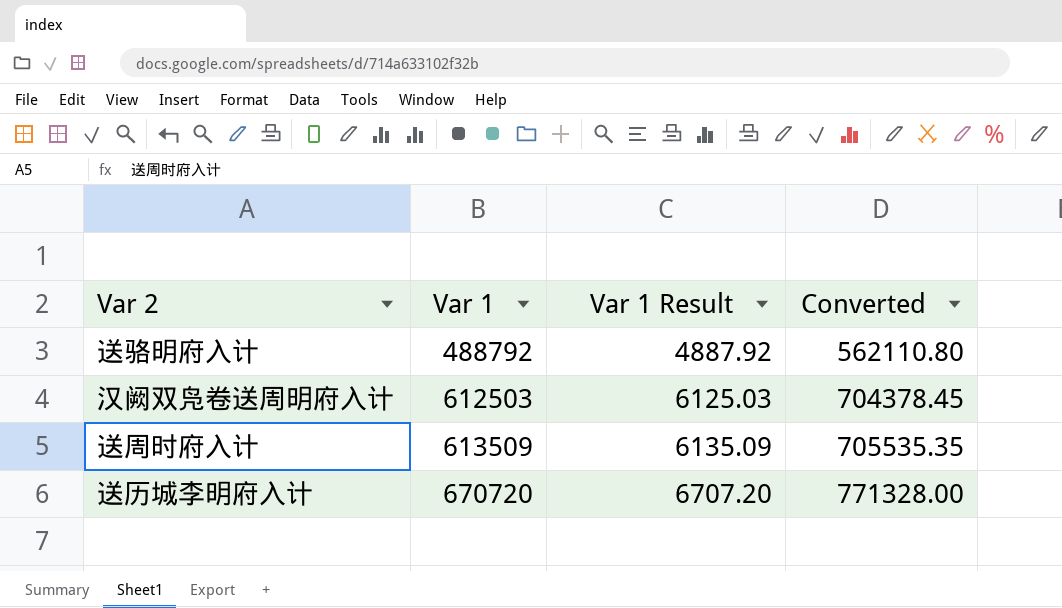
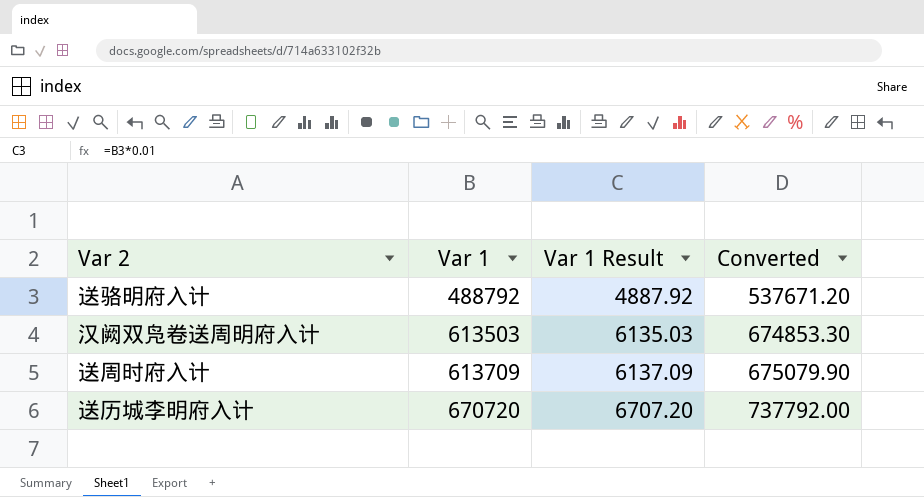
column Converted | formula: [Var 1] * 1.15 -> [Var 1] * 1.1
汉阙双凫卷送周明府入计 | Var 1: 612503 -> 613503
汉阙双凫卷送周明府入计 | Var 1 Result: 6125.03 -> 6135.03
送周时府入计 | Var 1: 613509 -> 613709
送周时府入计 | Var 1 Result: 6135.09 -> 6137.09

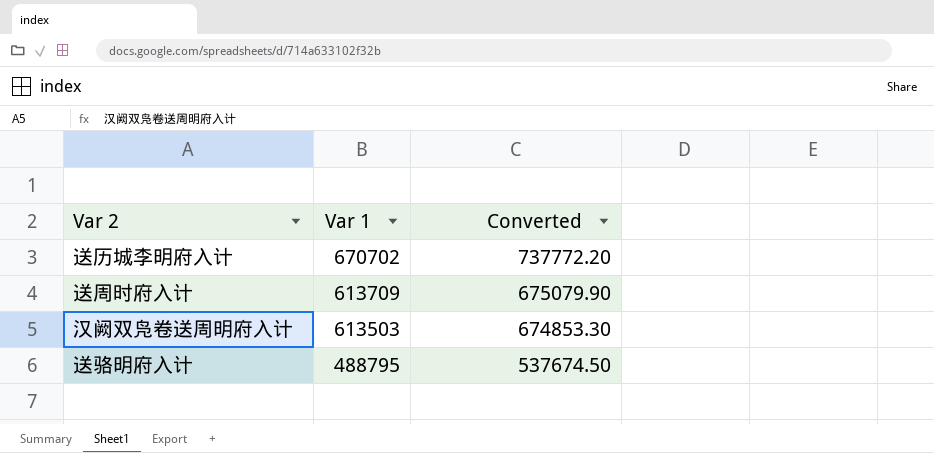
row order: Var 1 ascending -> Var 1 descending
column Var 1 Result | formula: [Var 1] * 0.01 -> none
送历城李明府入计 | Var 1: 670720 -> 670702
送历城李明府入计 | Converted: 737792.00 -> 737772.20
送骆明府入计 | Var 1: 488792 -> 488795
送骆明府入计 | Converted: 537671.20 -> 537674.50

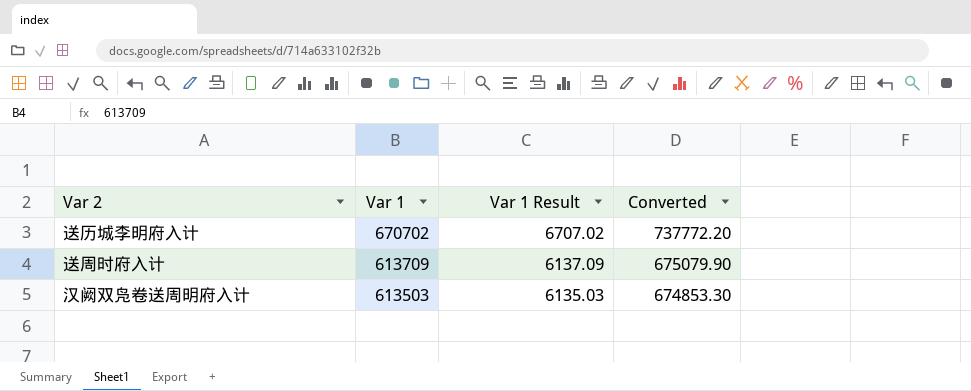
column Var 1 Result | formula: none -> [Var 1] * 0.01
row 送骆明府入计: 488795 | 537674.50 -> none

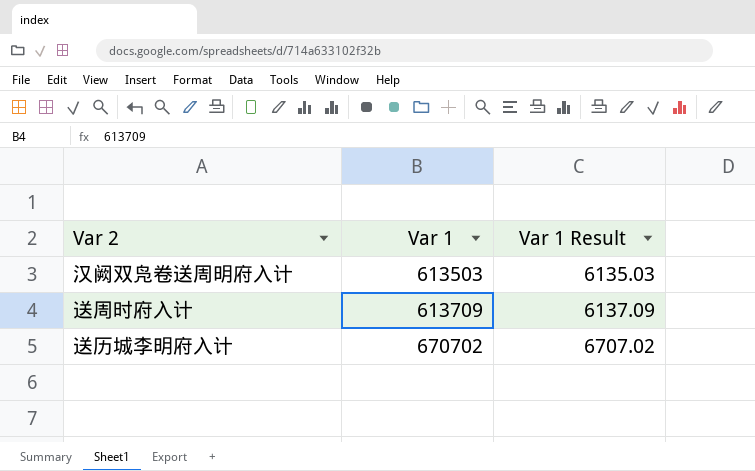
row order: Var 1 descending -> Var 1 ascending
column Converted | formula: [Var 1] * 1.1 -> none

